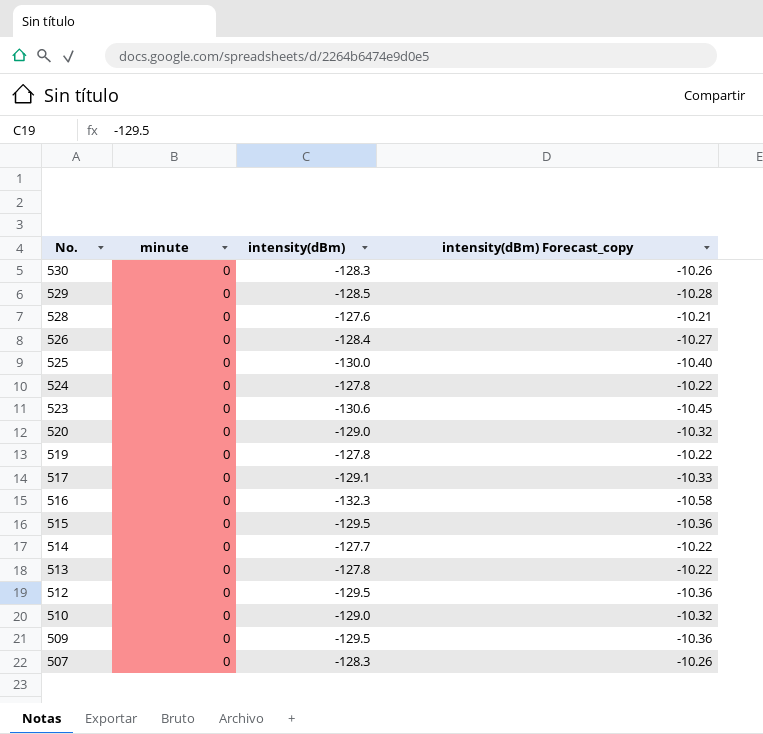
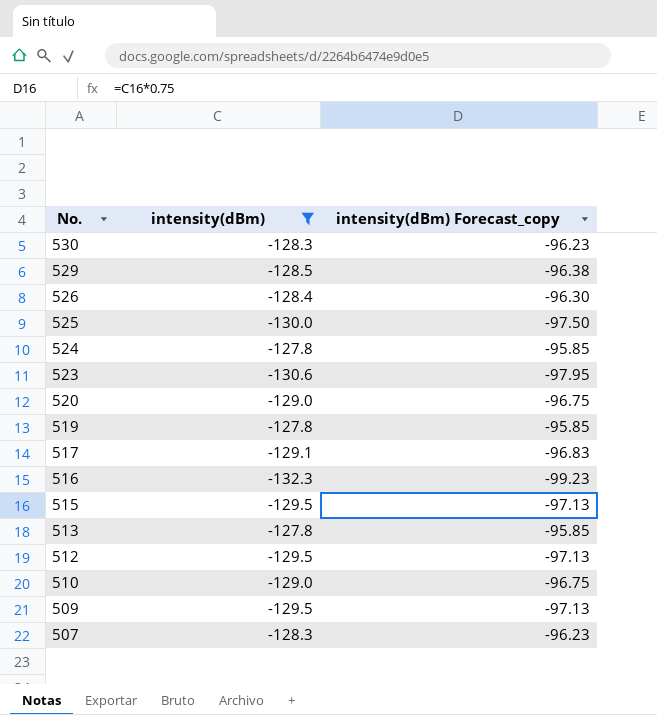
filter: none -> intensity(dBm) <= -127.8
column minute | position: 2 -> none
column intensity(dBm) Forecast_copy | formula: [intensity(dBm)] * 0.08 -> [intensity(dBm)] * 0.75

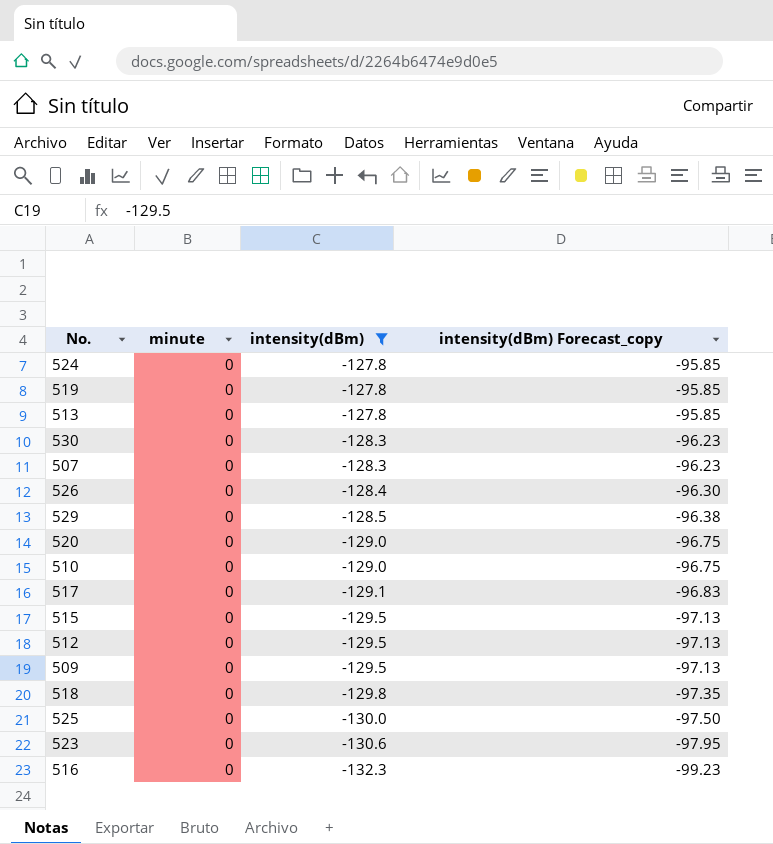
row order: No. descending -> intensity(dBm) descending
column minute | position: none -> 2
row 518: none -> 0 | -129.8 | -97.35

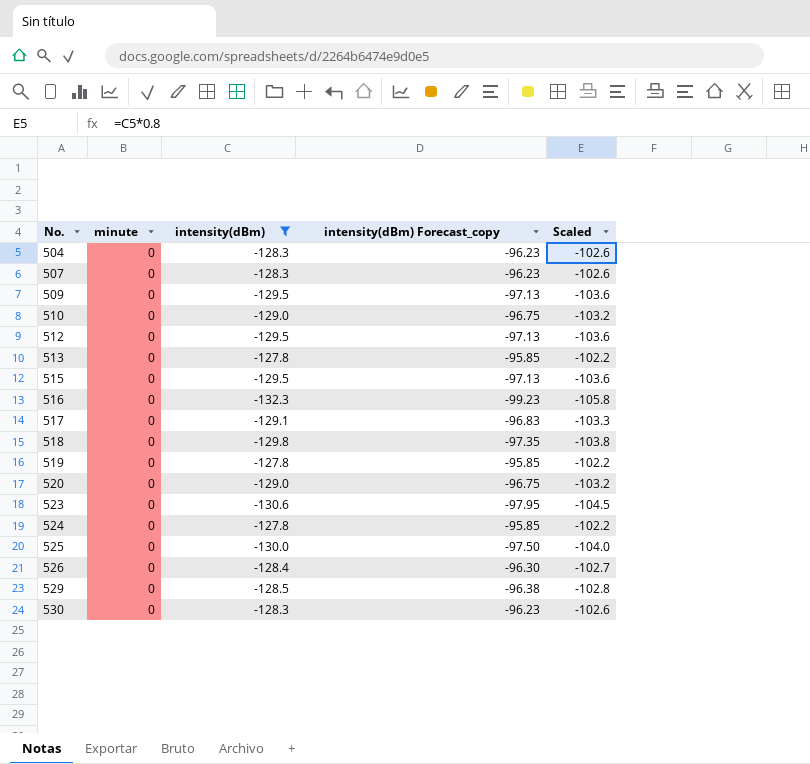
row order: intensity(dBm) descending -> No. ascending
column Scaled | formula: none -> [intensity(dBm)] * 0.8
row 504: none -> 0 | -128.3 | -96.23 | -102.6

